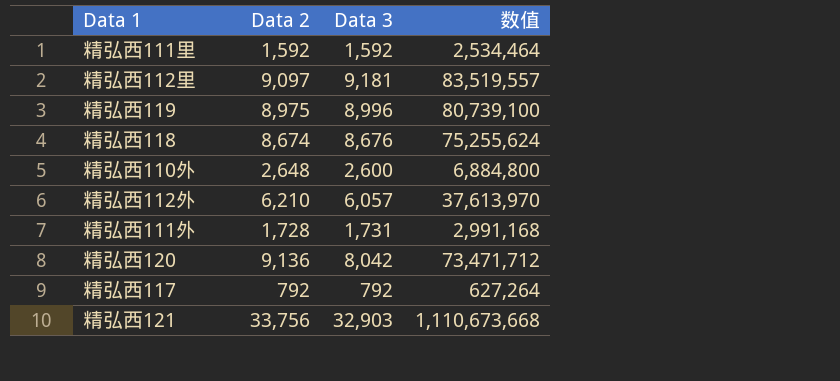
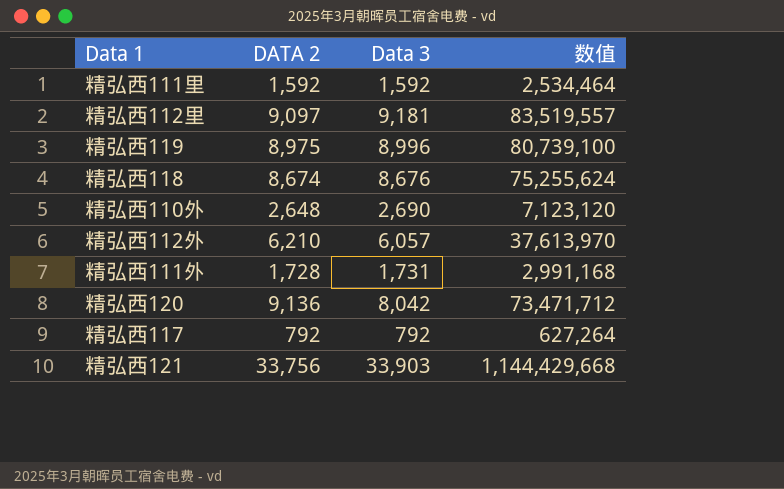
column name: Data 2 -> DATA 2
精弘西110外 | Data 3: 2,600 -> 2,690
精弘西110外 | 数值: 6,884,800 -> 7,123,120
精弘西121 | Data 3: 32,903 -> 33,903
精弘西121 | 数值: 1,110,673,668 -> 1,144,429,668

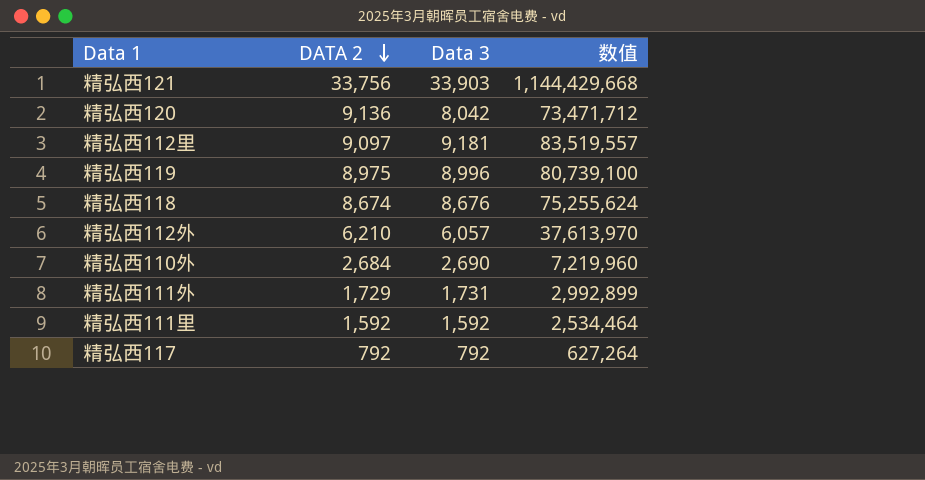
row order: none -> DATA 2 descending
精弘西110外 | DATA 2: 2,648 -> 2,684
精弘西110外 | 数值: 7,123,120 -> 7,219,960
精弘西111外 | DATA 2: 1,728 -> 1,729
精弘西111外 | 数值: 2,991,168 -> 2,992,899

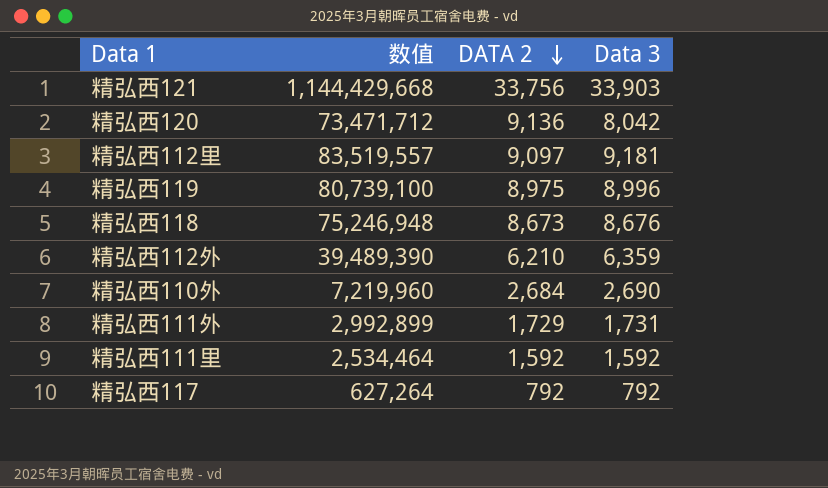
column 数值 | position: 4 -> 2
精弘西118 | 数值: 75,255,624 -> 75,246,948
精弘西118 | DATA 2: 8,674 -> 8,673
精弘西112外 | 数值: 37,613,970 -> 39,489,390
精弘西112外 | Data 3: 6,057 -> 6,359

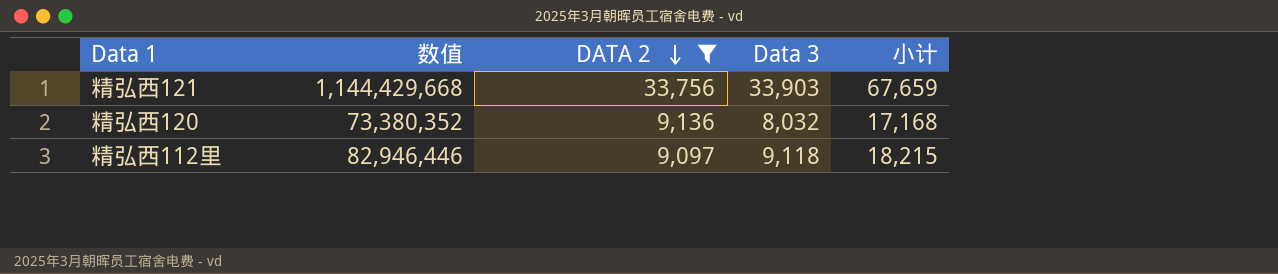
filter: none -> DATA 2 >= 9,097
column 小计 | formula: none -> [DATA 2] + [Data 3]
精弘西120 | 数值: 73,471,712 -> 73,380,352
精弘西120 | Data 3: 8,042 -> 8,032
精弘西112里 | 数值: 83,519,557 -> 82,946,446
精弘西112里 | Data 3: 9,181 -> 9,118

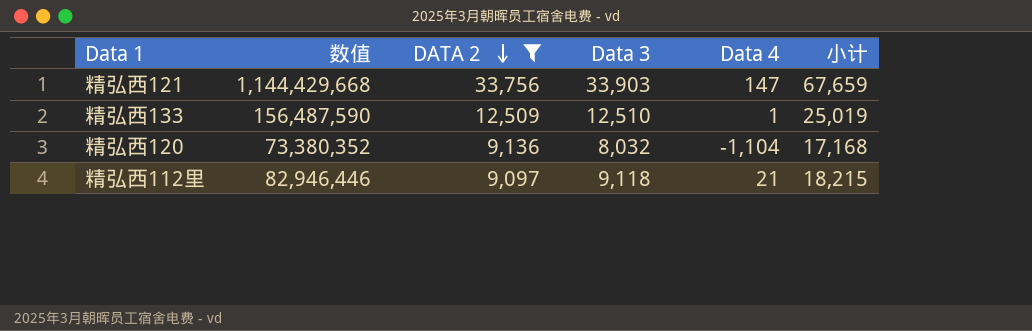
column Data 4 | formula: none -> [Data 3] - [DATA 2]
row 精弘西133: none -> 156,487,590 | 12,509 | 12,510 | 1 | 25,019

